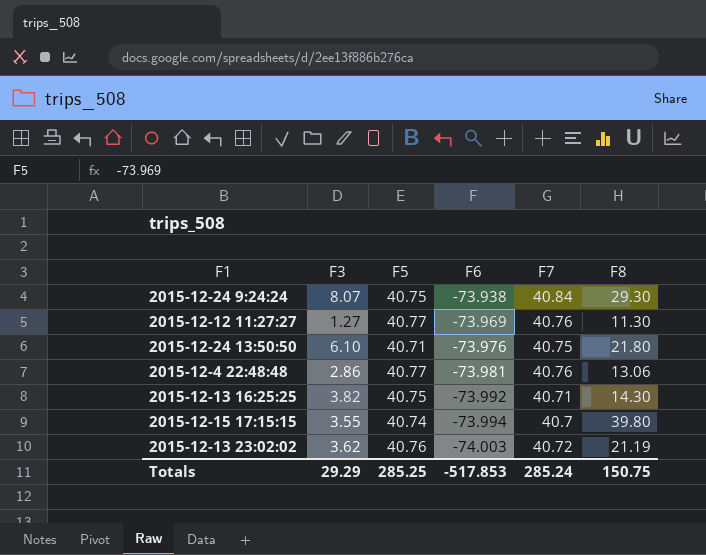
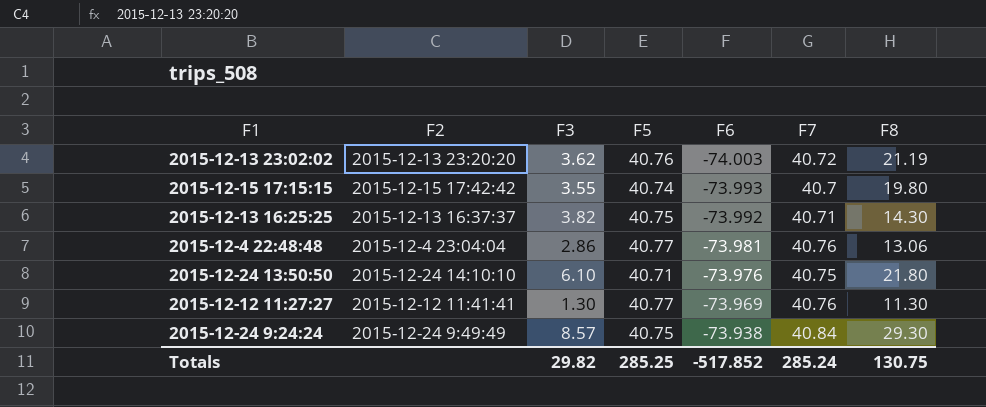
row order: F6 descending -> F6 ascending
column F2 | position: none -> 2
2015-12-15 17:15:15 | F6: -73.994 -> -73.993
2015-12-15 17:15:15 | F8: 39.80 -> 19.80
2015-12-12 11:27:27 | F3: 1.27 -> 1.30
2015-12-24 9:24:24 | F3: 8.07 -> 8.57
Totals | F3: 29.29 -> 29.82
Totals | F6: -517.853 -> -517.852
Totals | F8: 150.75 -> 130.75

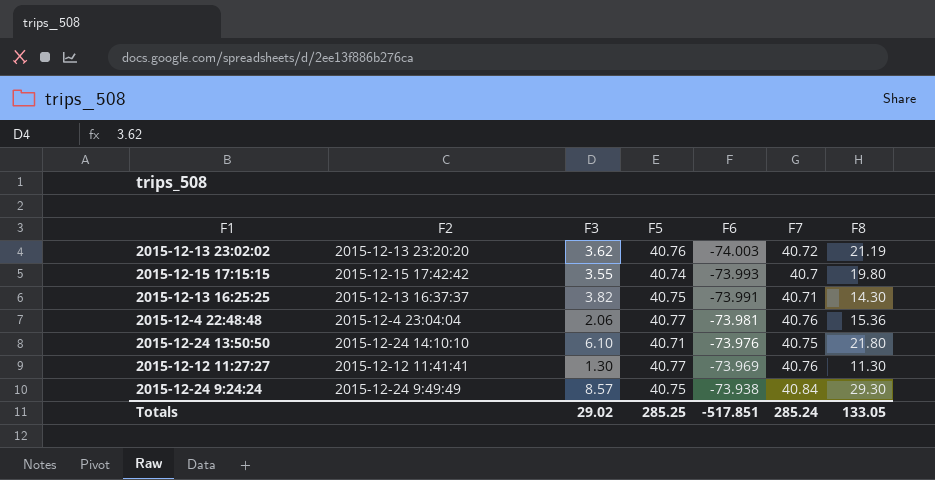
2015-12-13 16:25:25 | F6: -73.992 -> -73.991
2015-12-4 22:48:48 | F3: 2.86 -> 2.06
2015-12-4 22:48:48 | F8: 13.06 -> 15.36
Totals | F3: 29.82 -> 29.02
Totals | F6: -517.852 -> -517.851
Totals | F8: 130.75 -> 133.05

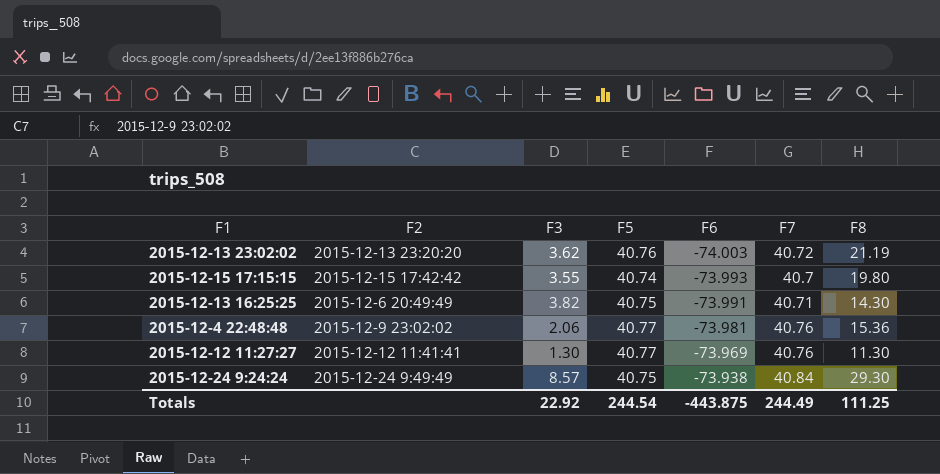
row 2015-12-24 13:50:50: 2015-12-24 14:10:10 | 6.10 | 40.71 | -73.976 | 40.75 | 21.80 -> none
2015-12-13 16:25:25 | F2: 2015-12-13 16:37:37 -> 2015-12-6 20:49:49
2015-12-4 22:48:48 | F2: 2015-12-4 23:04:04 -> 2015-12-9 23:02:02
Totals | F3: 29.02 -> 22.92
Totals | F5: 285.25 -> 244.54
Totals | F6: -517.851 -> -443.875
Totals | F7: 285.24 -> 244.49
Totals | F8: 133.05 -> 111.25

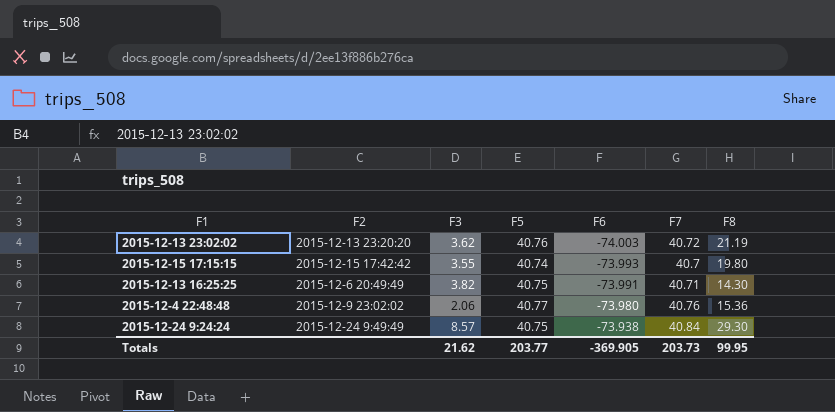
row 2015-12-12 11:27:27: 2015-12-12 11:41:41 | 1.30 | 40.77 | -73.969 | 40.76 | 11.30 -> none
2015-12-4 22:48:48 | F6: -73.981 -> -73.980
Totals | F3: 22.92 -> 21.62
Totals | F5: 244.54 -> 203.77
Totals | F6: -443.875 -> -369.905
Totals | F7: 244.49 -> 203.73
Totals | F8: 111.25 -> 99.95

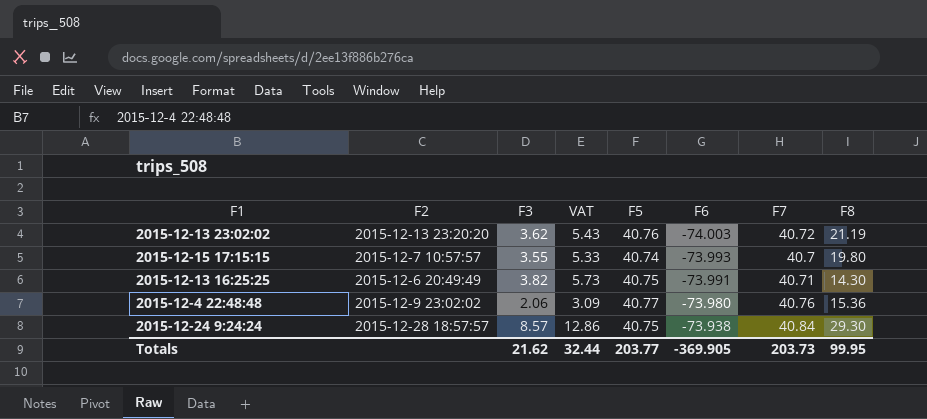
column VAT | formula: none -> [F3] * 1.5
2015-12-15 17:15:15 | F2: 2015-12-15 17:42:42 -> 2015-12-7 10:57:57
2015-12-24 9:24:24 | F2: 2015-12-24 9:49:49 -> 2015-12-28 18:57:57

